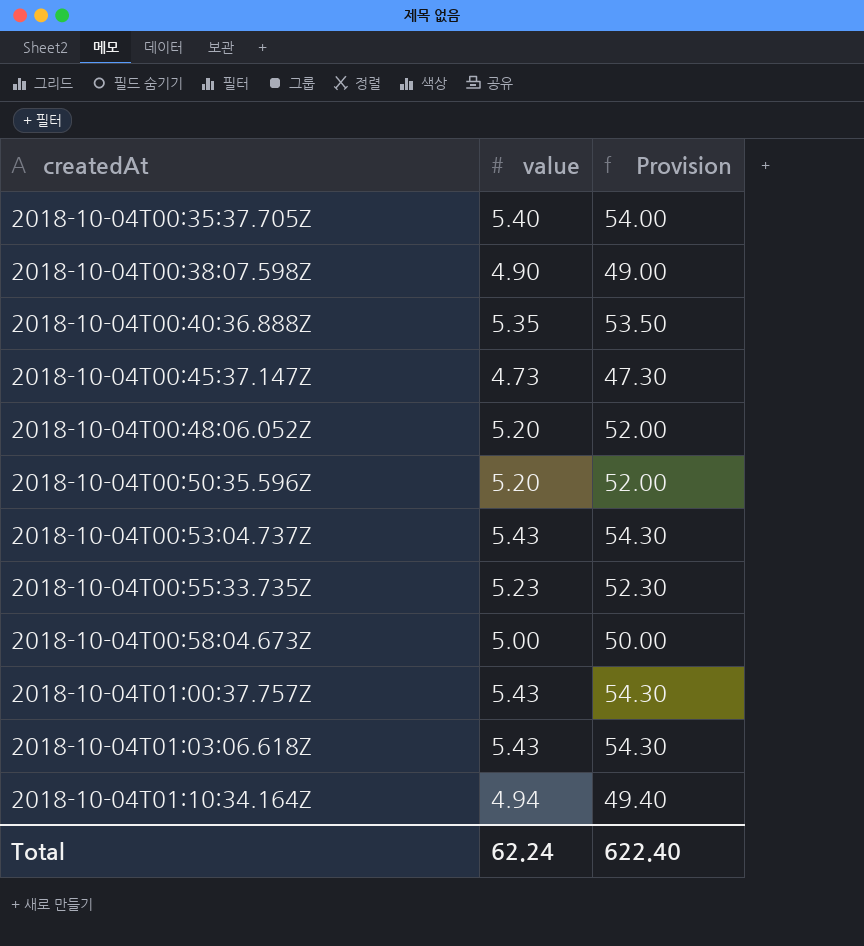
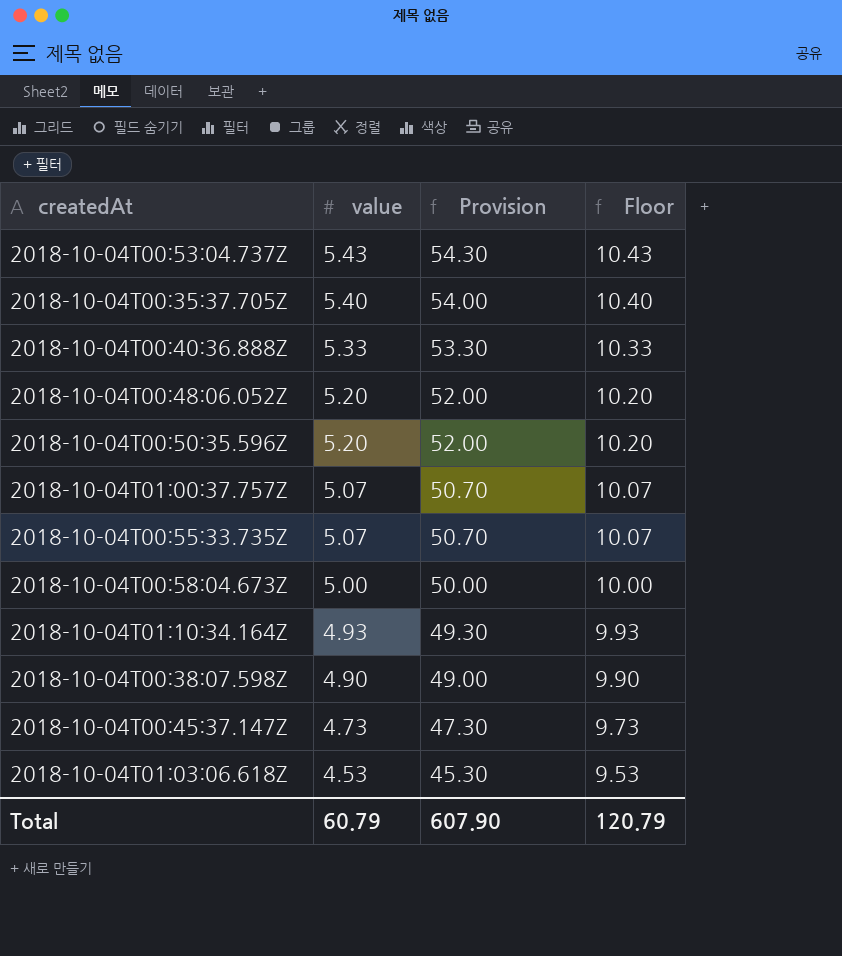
row order: createdAt ascending -> value descending
column Floor | formula: none -> [value] + 5
2018-10-04T00:40:36.888Z | value: 5.35 -> 5.33
2018-10-04T00:40:36.888Z | Provision: 53.50 -> 53.30
2018-10-04T01:00:37.757Z | value: 5.43 -> 5.07
2018-10-04T01:00:37.757Z | Provision: 54.30 -> 50.70
2018-10-04T00:55:33.735Z | value: 5.23 -> 5.07
2018-10-04T00:55:33.735Z | Provision: 52.30 -> 50.70
2018-10-04T01:10:34.164Z | value: 4.94 -> 4.93
2018-10-04T01:10:34.164Z | Provision: 49.40 -> 49.30
2018-10-04T01:03:06.618Z | value: 5.43 -> 4.53
2018-10-04T01:03:06.618Z | Provision: 54.30 -> 45.30
Total | value: 62.24 -> 60.79
Total | Provision: 622.40 -> 607.90

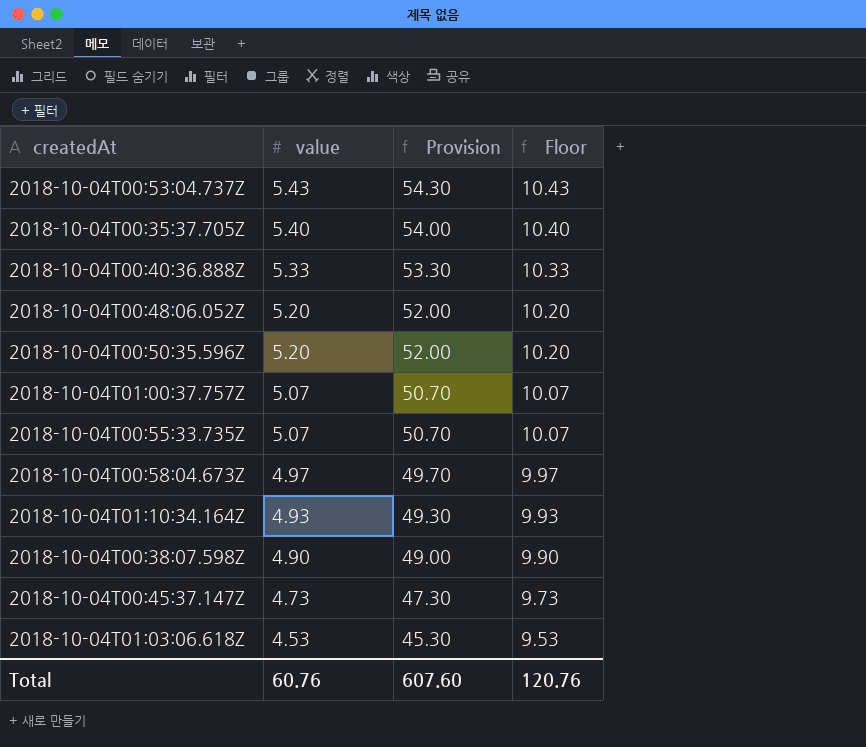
2018-10-04T00:58:04.673Z | value: 5.00 -> 4.97
2018-10-04T00:58:04.673Z | Provision: 50.00 -> 49.70
2018-10-04T00:58:04.673Z | Floor: 10.00 -> 9.97
Total | value: 60.79 -> 60.76
Total | Provision: 607.90 -> 607.60
Total | Floor: 120.79 -> 120.76

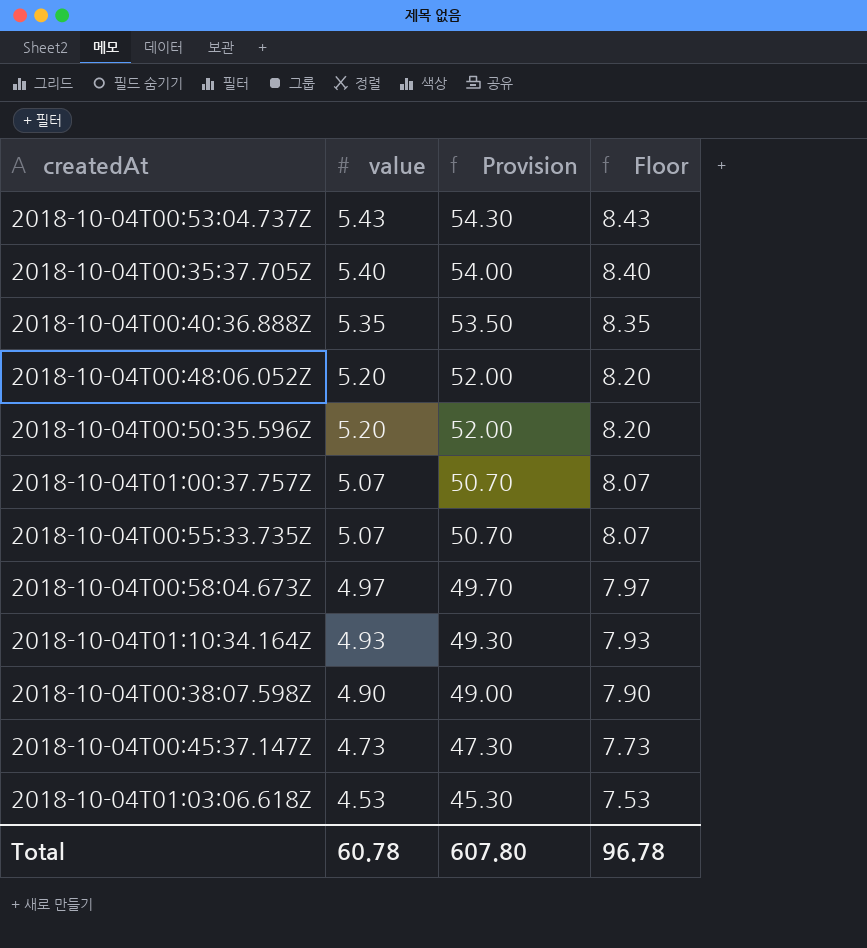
column Floor | formula: [value] + 5 -> [value] + 3
2018-10-04T00:40:36.888Z | value: 5.33 -> 5.35
2018-10-04T00:40:36.888Z | Provision: 53.30 -> 53.50
Total | value: 60.76 -> 60.78
Total | Provision: 607.60 -> 607.80
Total | Floor: 120.76 -> 96.78

